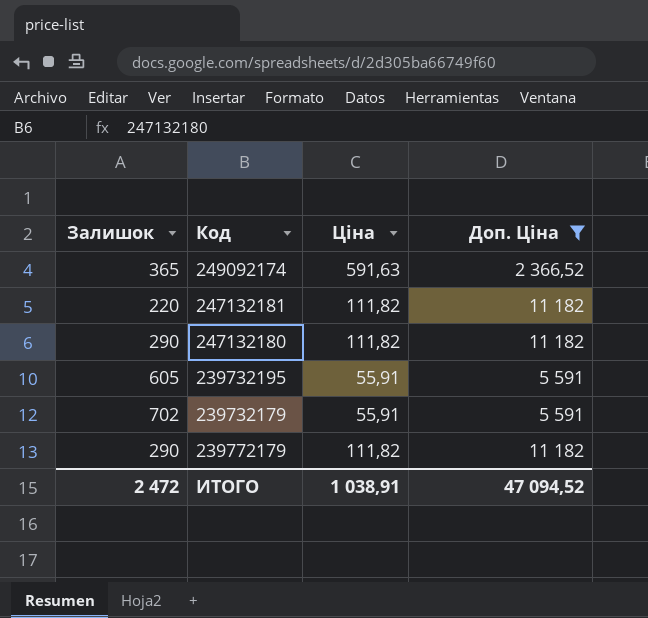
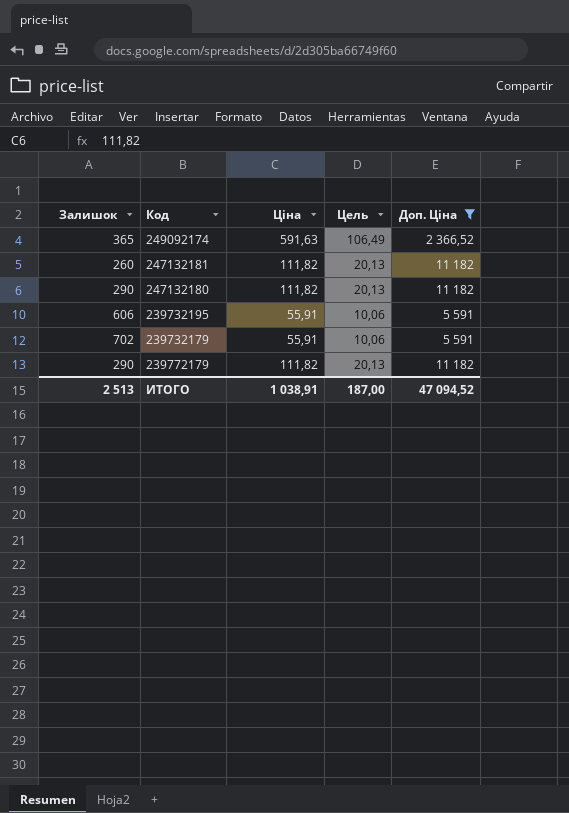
column Цель | formula: none -> [Ціна] * 0,18
247132181 | Залишок: 220 -> 260
239732195 | Залишок: 605 -> 606
ИТОГО | Залишок: 2 472 -> 2 513

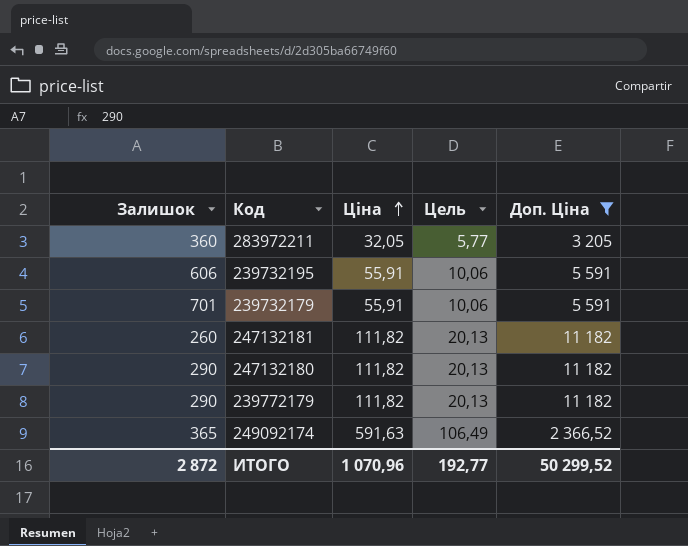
row order: none -> Ціна ascending
row 283972211: none -> 360 | 32,05 | 5,77 | 3 205
239732179 | Залишок: 702 -> 701
ИТОГО | Залишок: 2 513 -> 2 872
ИТОГО | Ціна: 1 038,91 -> 1 070,96
ИТОГО | Цель: 187,00 -> 192,77
ИТОГО | Доп. Ціна: 47 094,52 -> 50 299,52

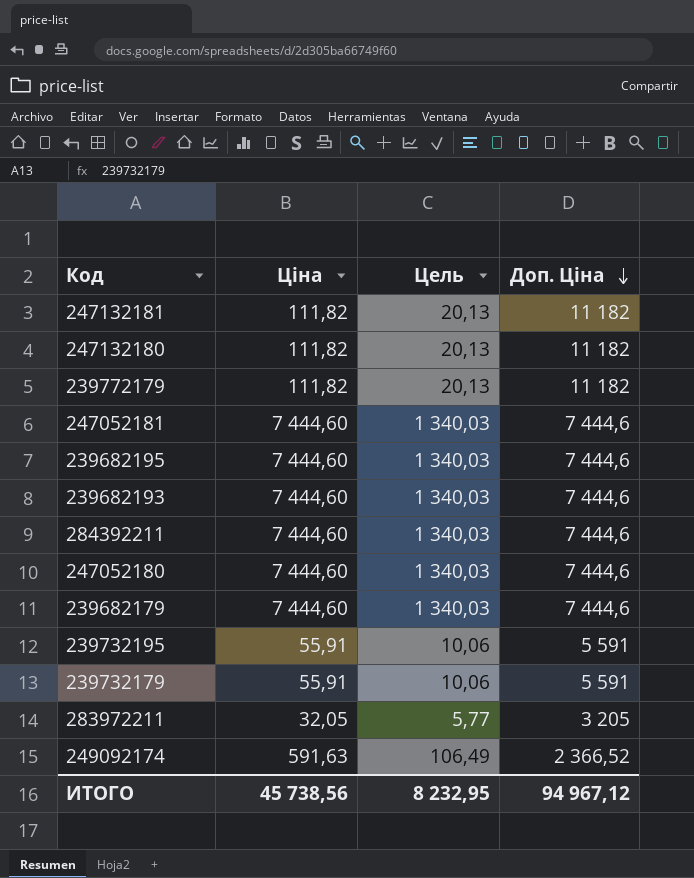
filter: Доп. Ціна != 7 444,6 -> none
row order: Ціна ascending -> Доп. Ціна descending
column Залишок | position: 1 -> none
ИТОГО | Ціна: 1 070,96 -> 45 738,56
ИТОГО | Цель: 192,77 -> 8 232,95
ИТОГО | Доп. Ціна: 50 299,52 -> 94 967,12

